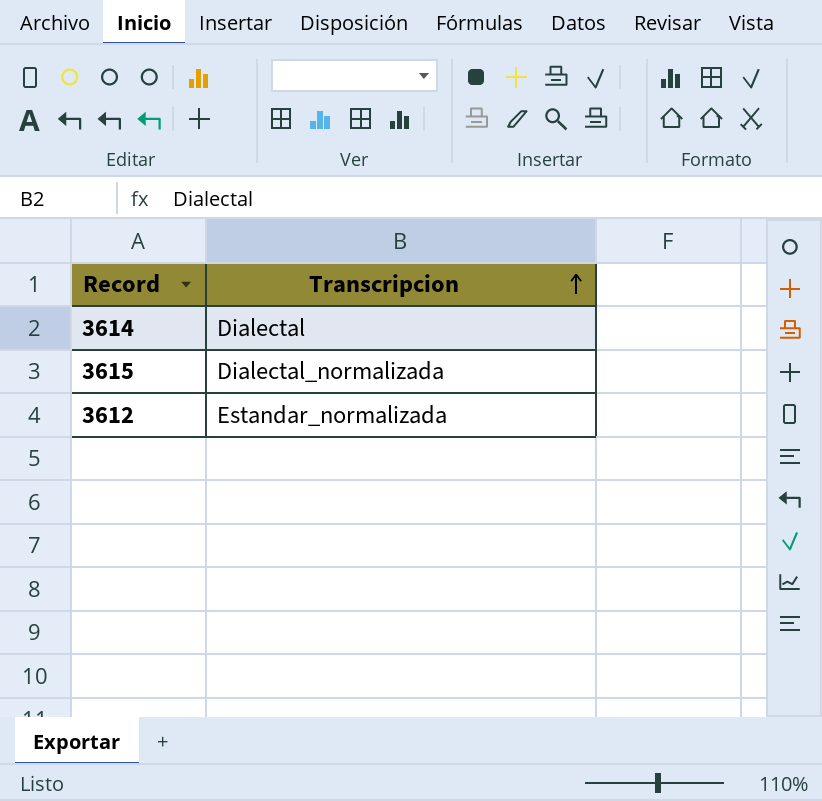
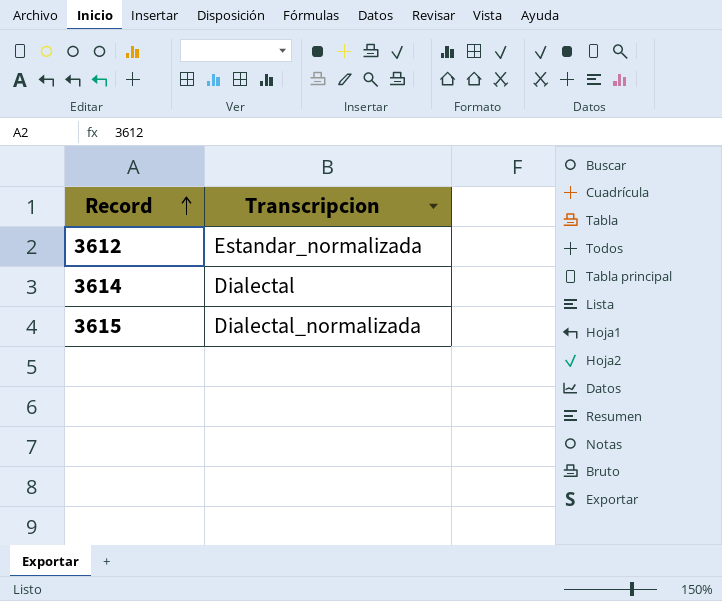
row order: Transcripcion ascending -> Record ascending

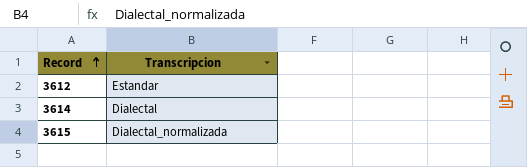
3612 | Transcripcion: Estandar_normalizada -> Estandar

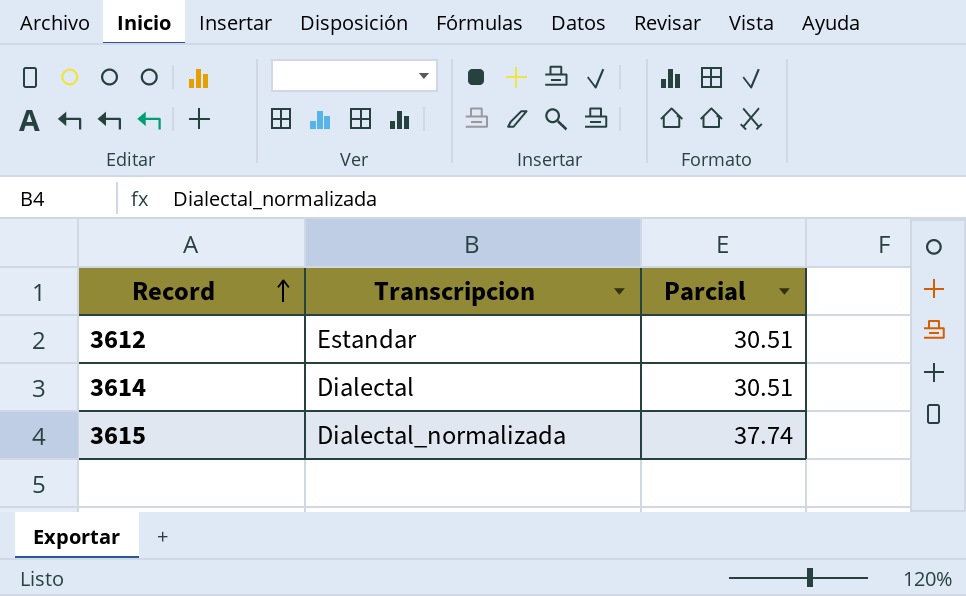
column Parcial | position: none -> 3

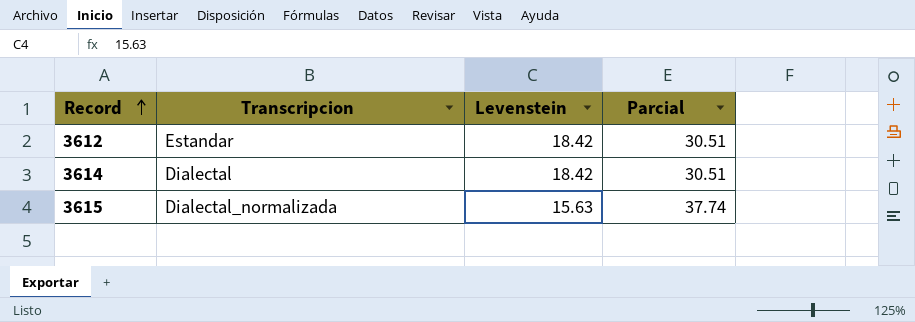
column Levenstein | position: none -> 3

